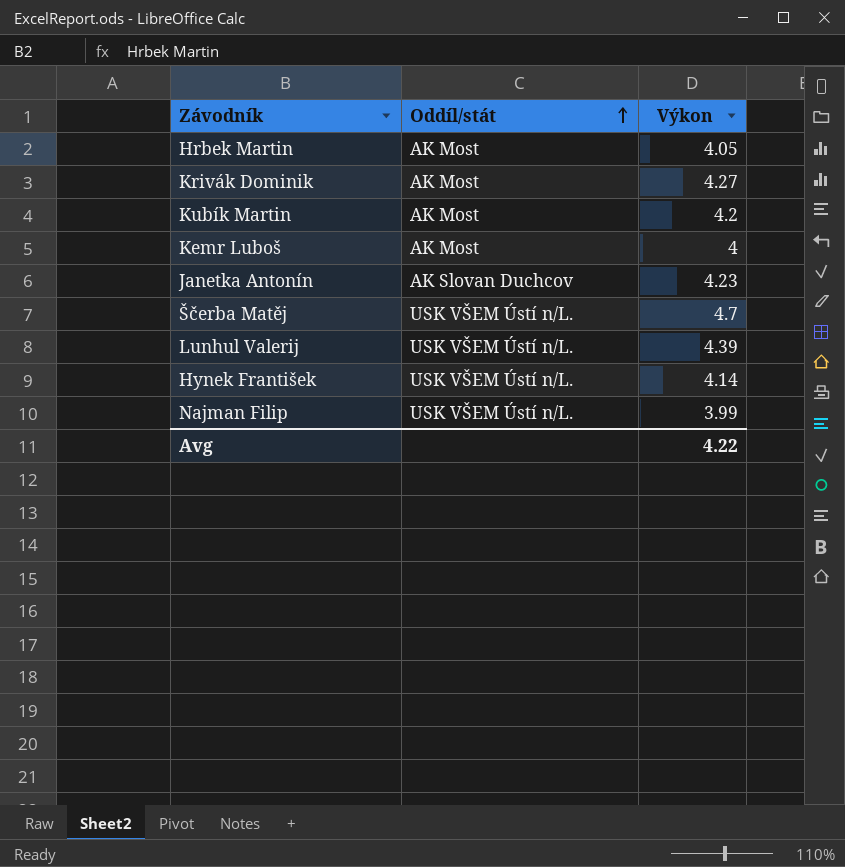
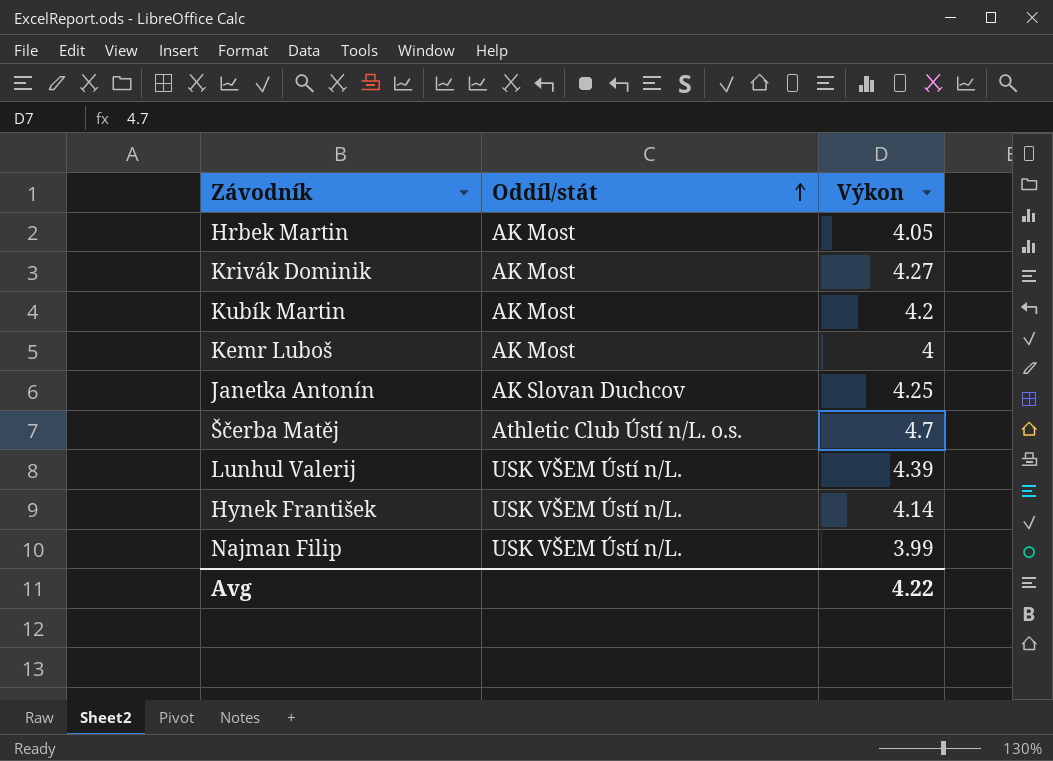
Janetka Antonín | Výkon: 4.23 -> 4.25
Ščerba Matěj | Oddíl/stát: USK VŠEM Ústí n/L. -> Athletic Club Ústí n/L. o.s.

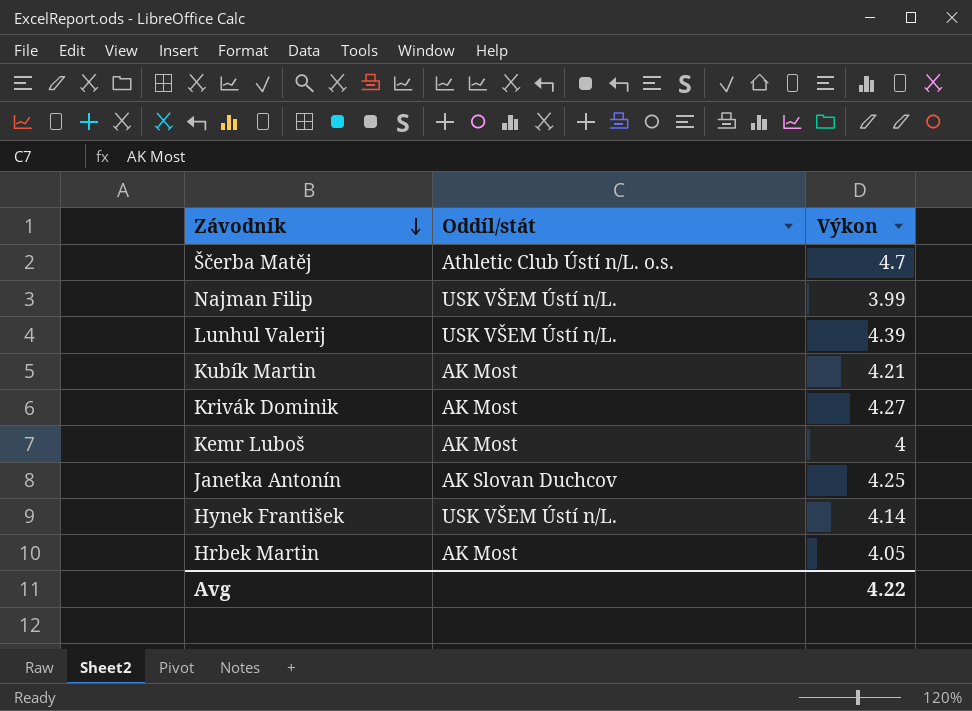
row order: Oddíl/stát ascending -> Závodník descending
Kubík Martin | Výkon: 4.2 -> 4.21

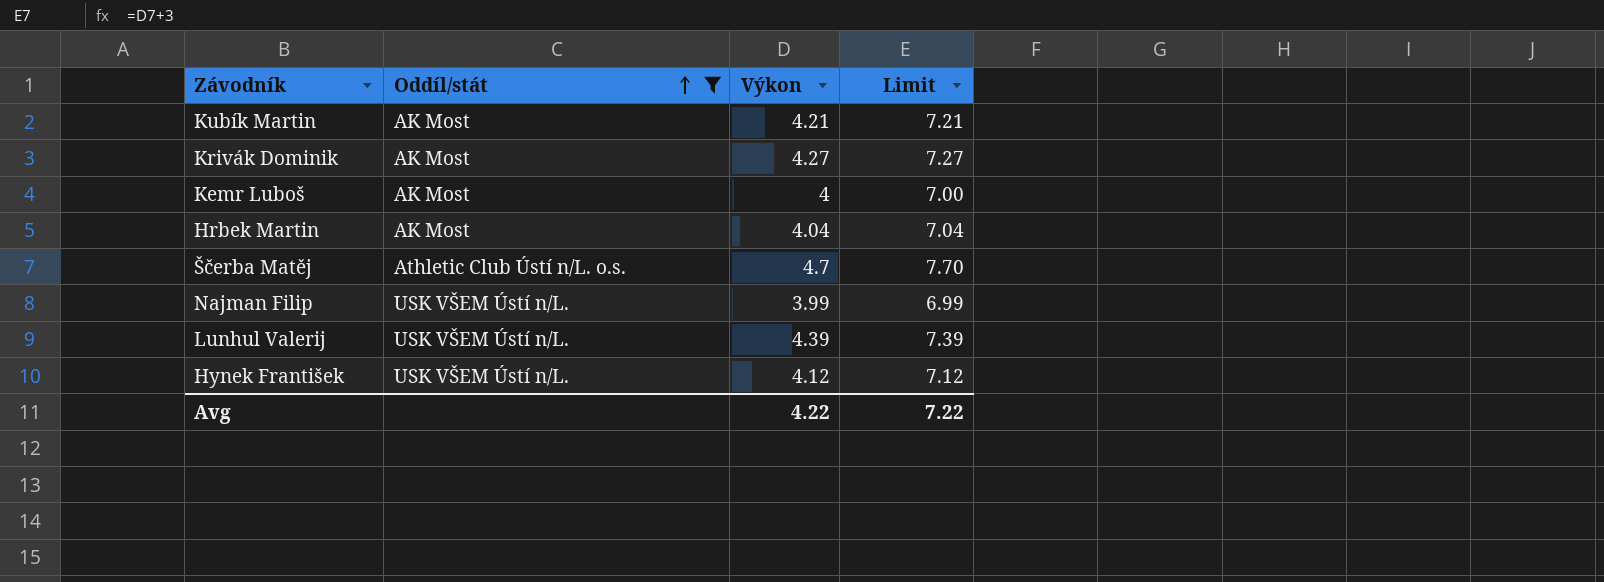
filter: none -> Oddíl/stát != AK Slovan Duchcov
row order: Závodník descending -> Oddíl/stát ascending
column Limit | formula: none -> [Výkon] + 3
Hrbek Martin | Výkon: 4.05 -> 4.04
Hynek František | Výkon: 4.14 -> 4.12

